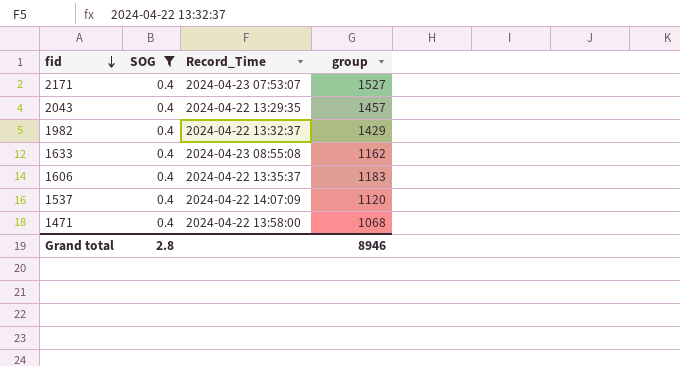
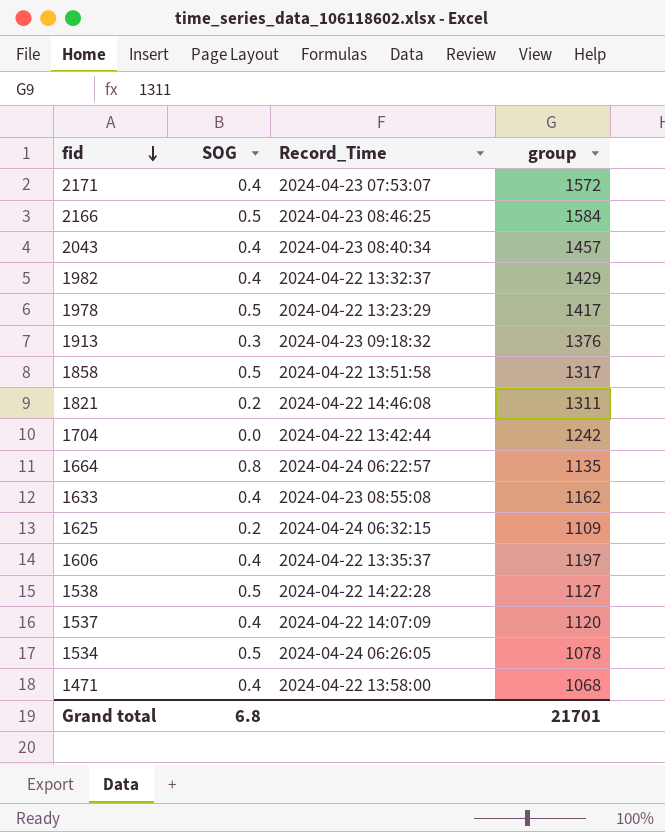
filter: SOG = 0.4 -> none
2171 | group: 1527 -> 1572
2043 | Record_Time: 2024-04-22 13:29:35 -> 2024-04-23 08:40:34
1606 | group: 1183 -> 1197
Grand total | SOG: 2.8 -> 6.8
Grand total | group: 8946 -> 21701

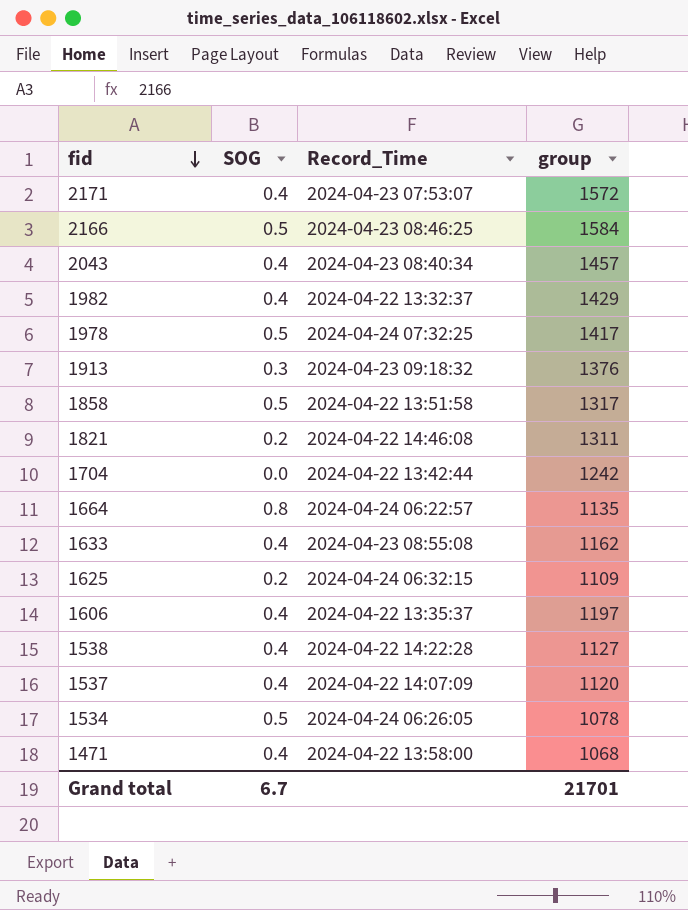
1978 | Record_Time: 2024-04-22 13:23:29 -> 2024-04-24 07:32:25
1538 | SOG: 0.5 -> 0.4
Grand total | SOG: 6.8 -> 6.7

